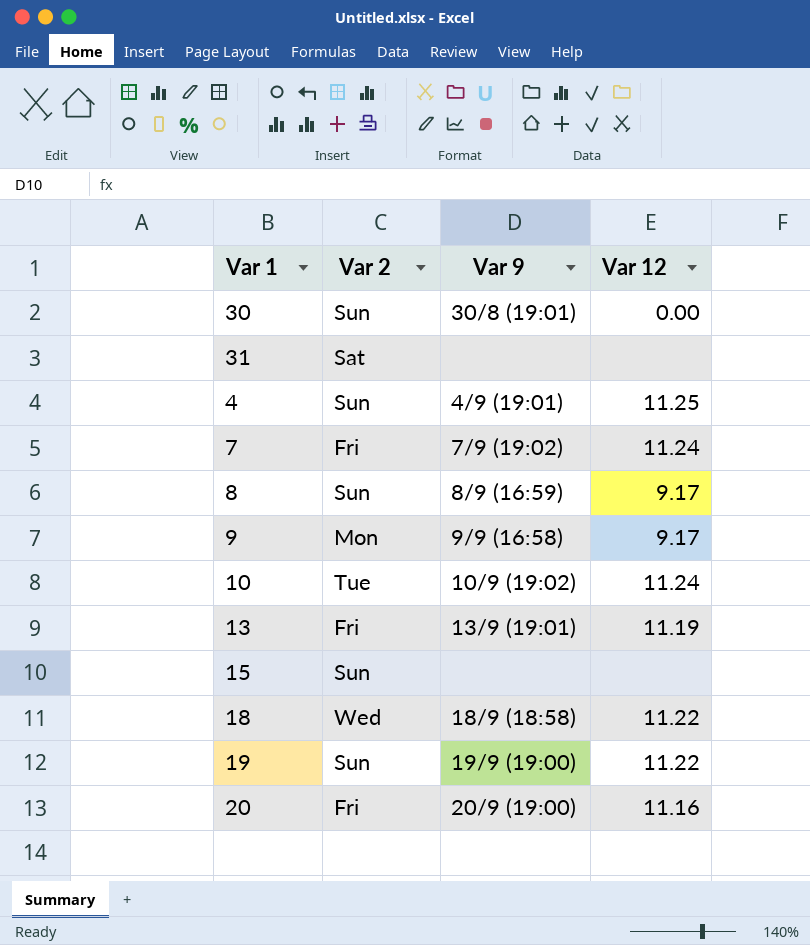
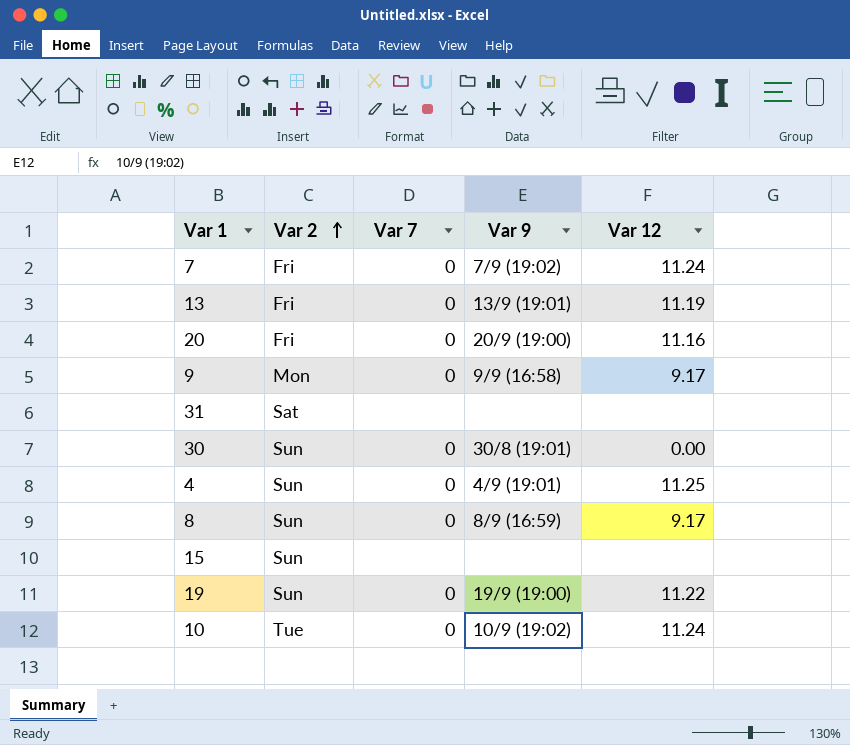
row order: none -> Var 2 ascending
column Var 7 | position: none -> 3
row 18: Wed | 18/9 (18:58) | 11.22 -> none

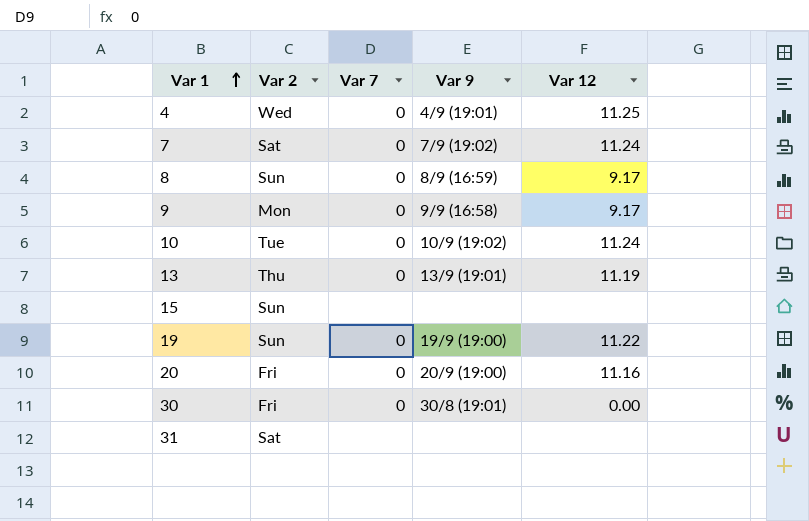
row order: Var 2 ascending -> Var 1 ascending
4 | Var 2: Sun -> Wed
7 | Var 2: Fri -> Sat
13 | Var 2: Fri -> Thu
30 | Var 2: Sun -> Fri

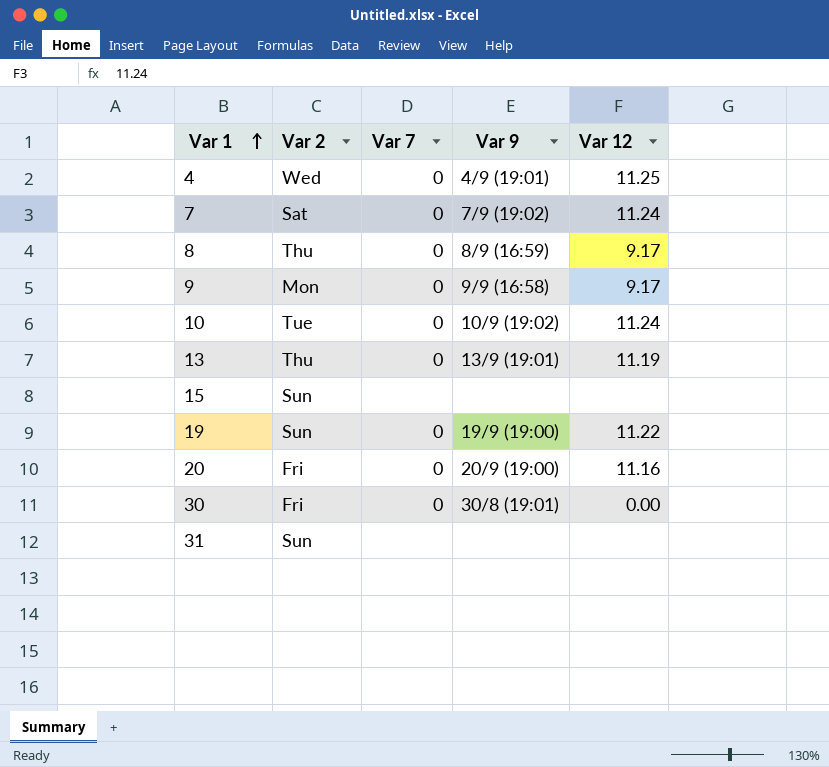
8 | Var 2: Sun -> Thu
31 | Var 2: Sat -> Sun

